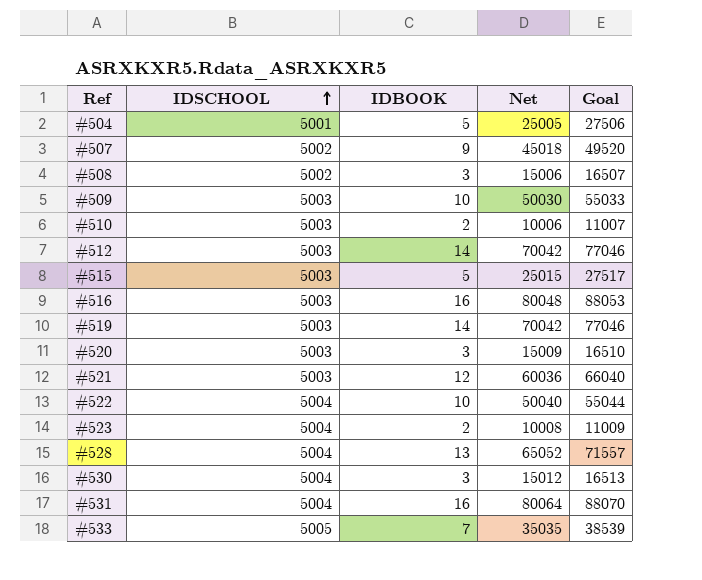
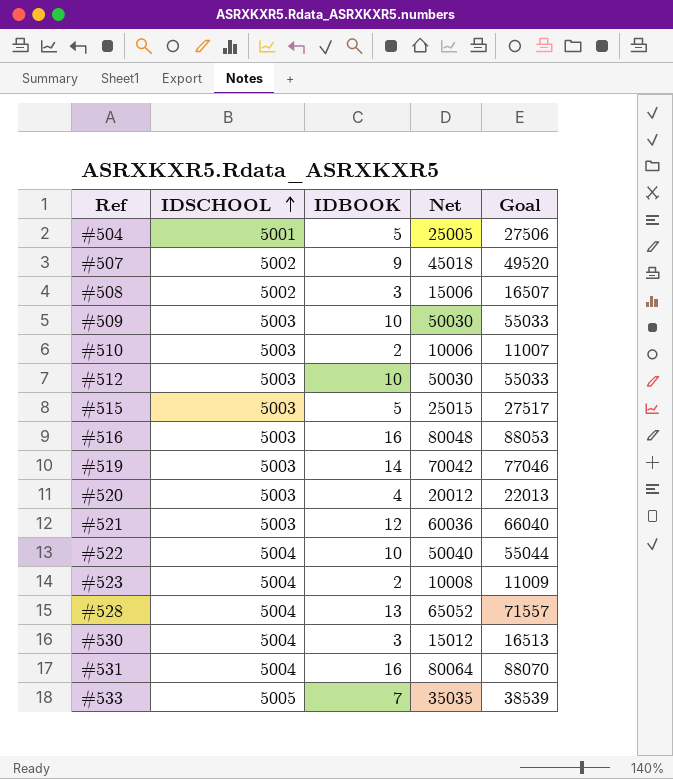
#512 | IDBOOK: 14 -> 10
#512 | Net: 70042 -> 50030
#512 | Goal: 77046 -> 55033
#520 | IDBOOK: 3 -> 4
#520 | Net: 15009 -> 20012
#520 | Goal: 16510 -> 22013

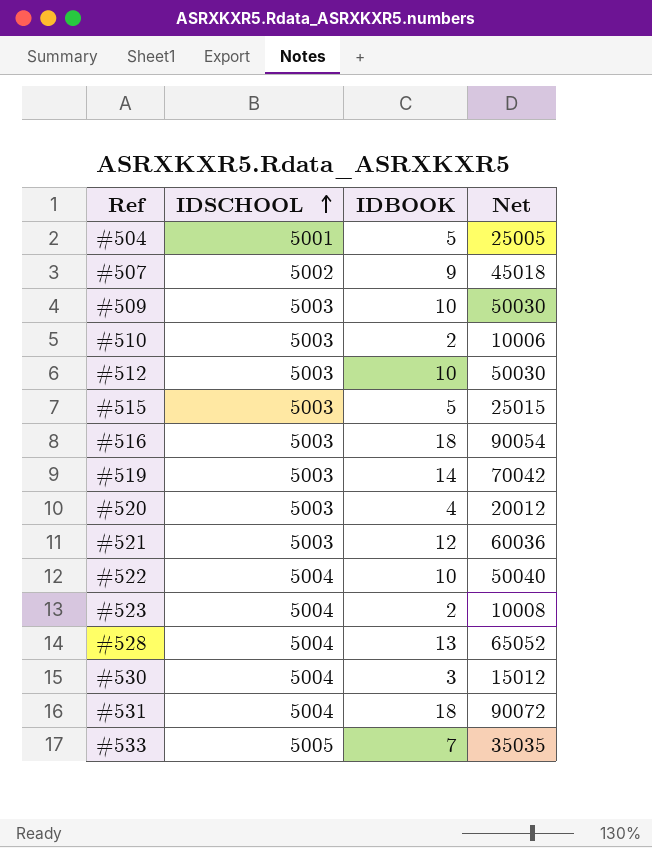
column Goal | formula: [Net] * 1.1 -> none
row #508: 5002 | 3 | 15006 | 16507 -> none
#516 | IDBOOK: 16 -> 18
#516 | Net: 80048 -> 90054
#531 | IDBOOK: 16 -> 18
#531 | Net: 80064 -> 90072

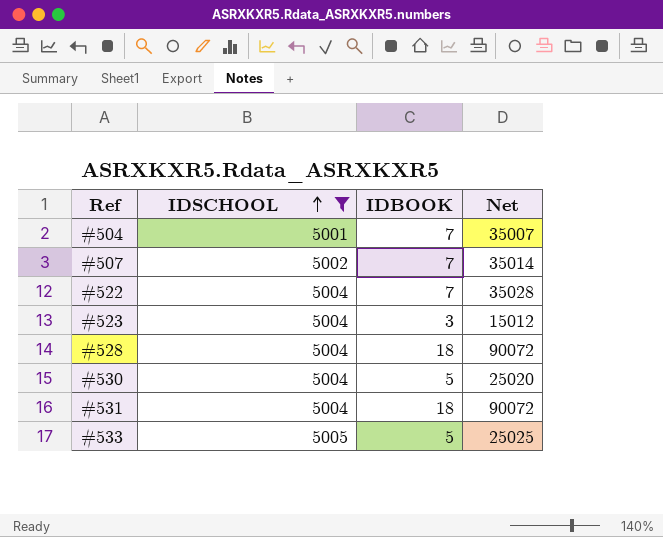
filter: none -> IDSCHOOL != 5003
#504 | IDBOOK: 5 -> 7
#504 | Net: 25005 -> 35007
#507 | IDBOOK: 9 -> 7
#507 | Net: 45018 -> 35014
#522 | IDBOOK: 10 -> 7
#522 | Net: 50040 -> 35028
#523 | IDBOOK: 2 -> 3
#523 | Net: 10008 -> 15012
#528 | IDBOOK: 13 -> 18
#528 | Net: 65052 -> 90072
#530 | IDBOOK: 3 -> 5
#530 | Net: 15012 -> 25020
#533 | IDBOOK: 7 -> 5
#533 | Net: 35035 -> 25025

